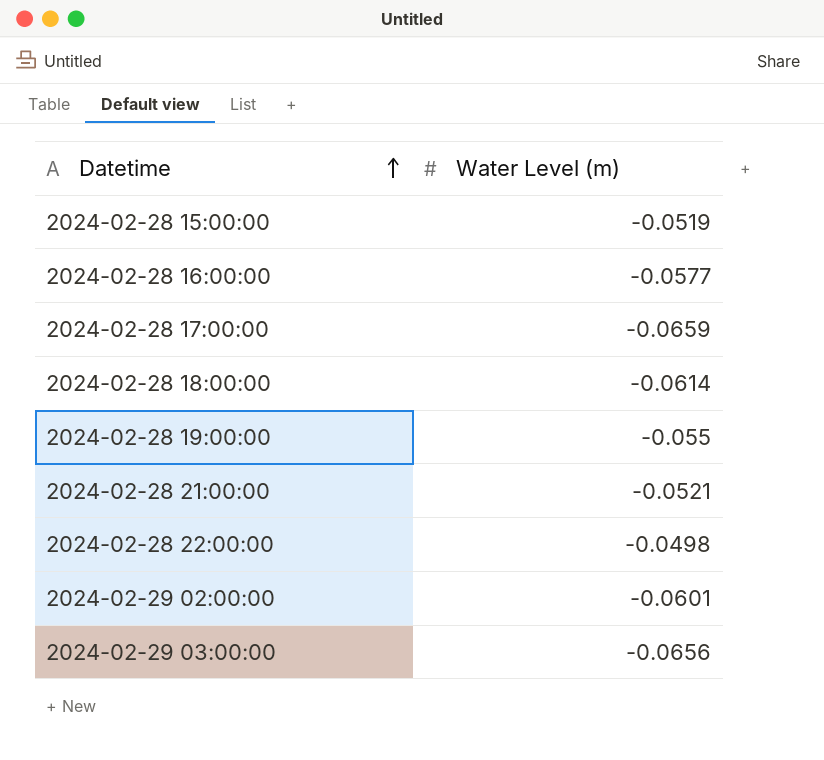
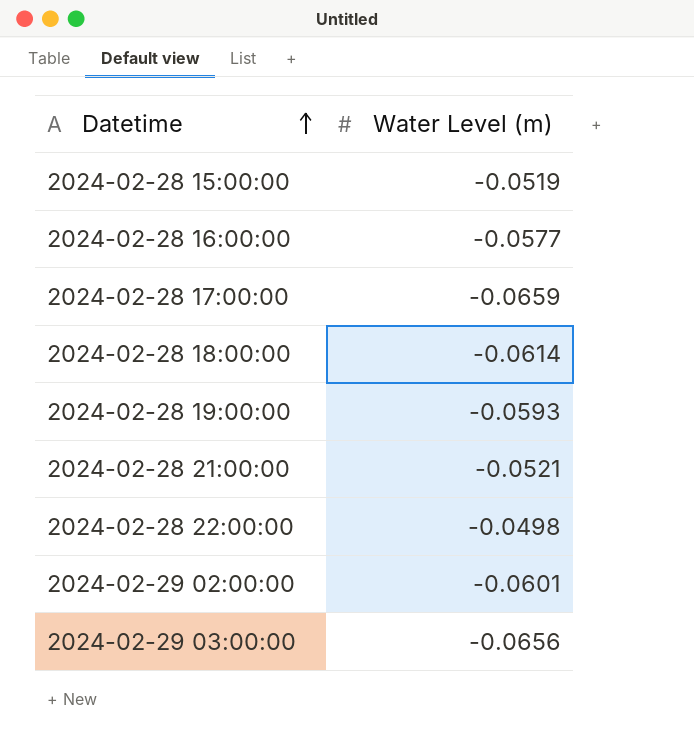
2024-02-28 19:00:00 | Water Level (m): -0.055 -> -0.0593

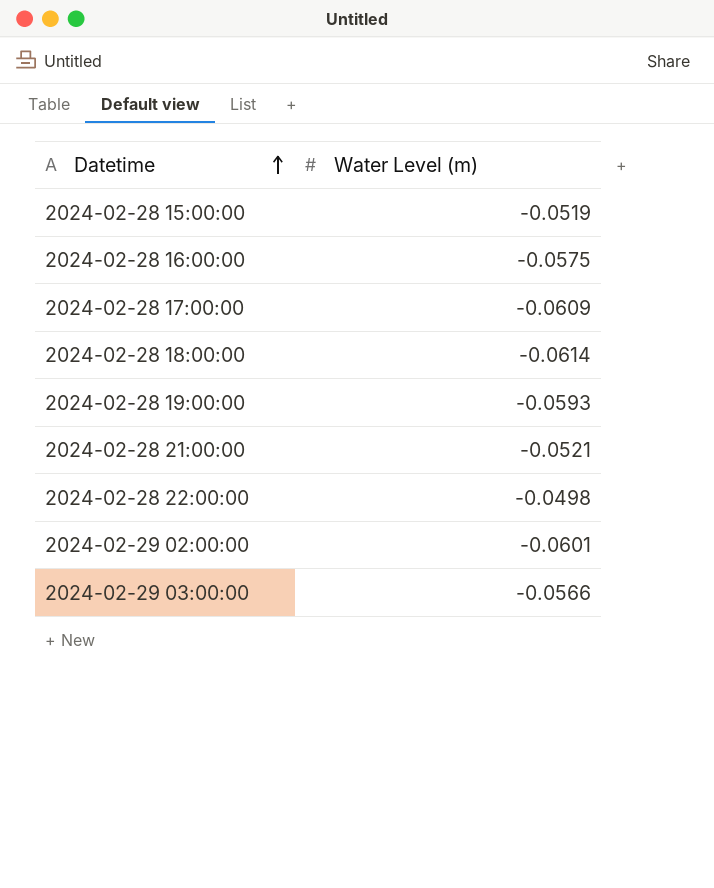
2024-02-28 16:00:00 | Water Level (m): -0.0577 -> -0.0575
2024-02-28 17:00:00 | Water Level (m): -0.0659 -> -0.0609
2024-02-29 03:00:00 | Water Level (m): -0.0656 -> -0.0566

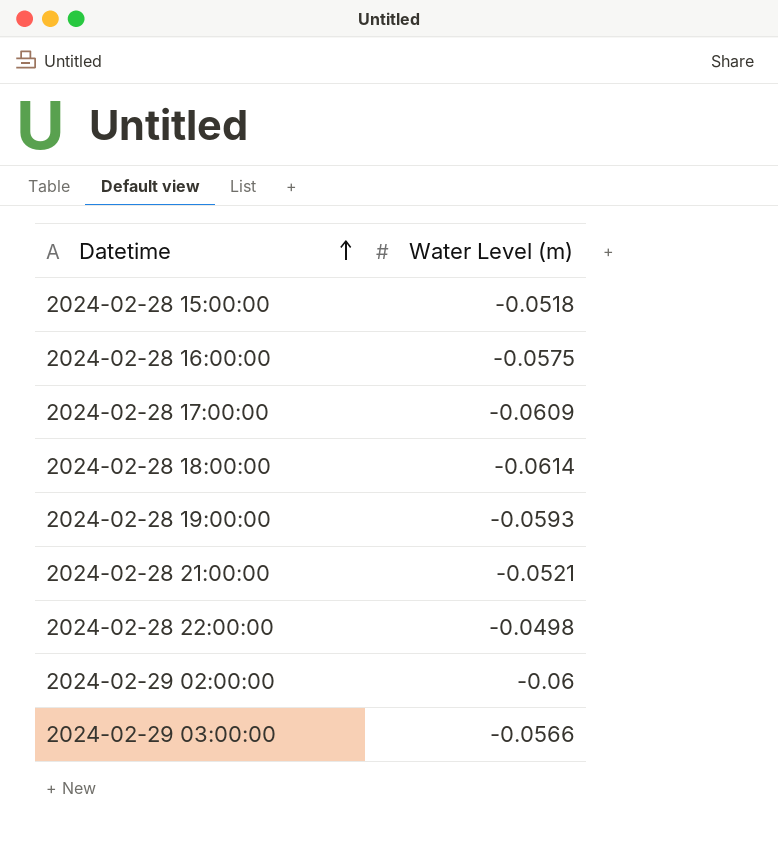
2024-02-28 15:00:00 | Water Level (m): -0.0519 -> -0.0518
2024-02-29 02:00:00 | Water Level (m): -0.0601 -> -0.06

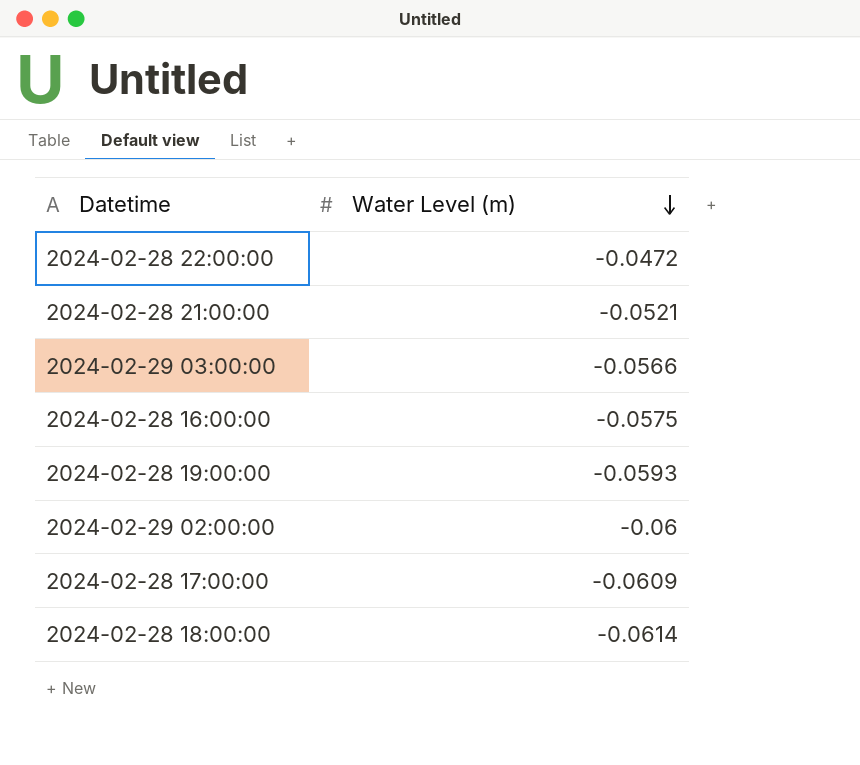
row order: Datetime ascending -> Water Level (m) descending
row 2024-02-28 15:00:00: -0.0518 -> none
2024-02-28 22:00:00 | Water Level (m): -0.0498 -> -0.0472

